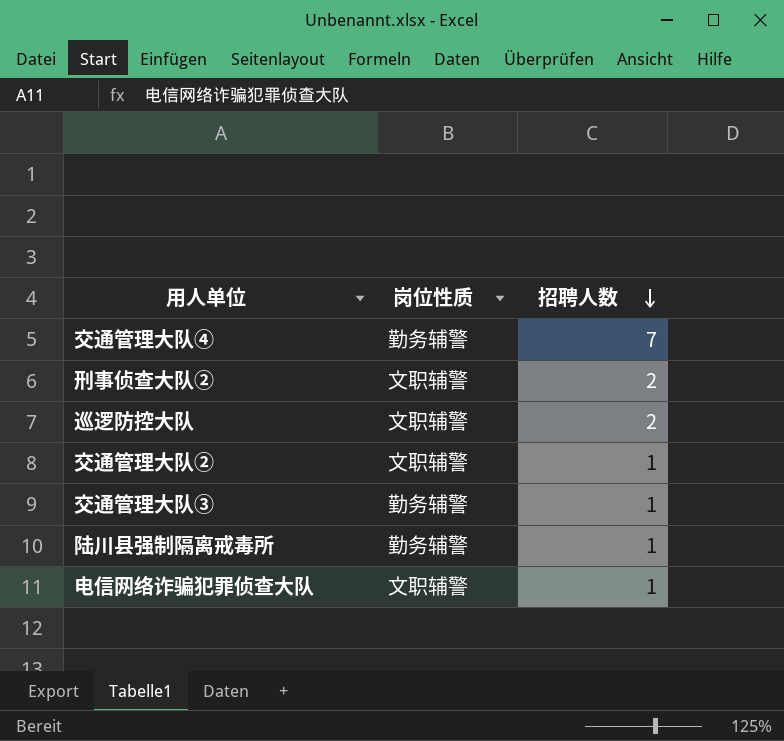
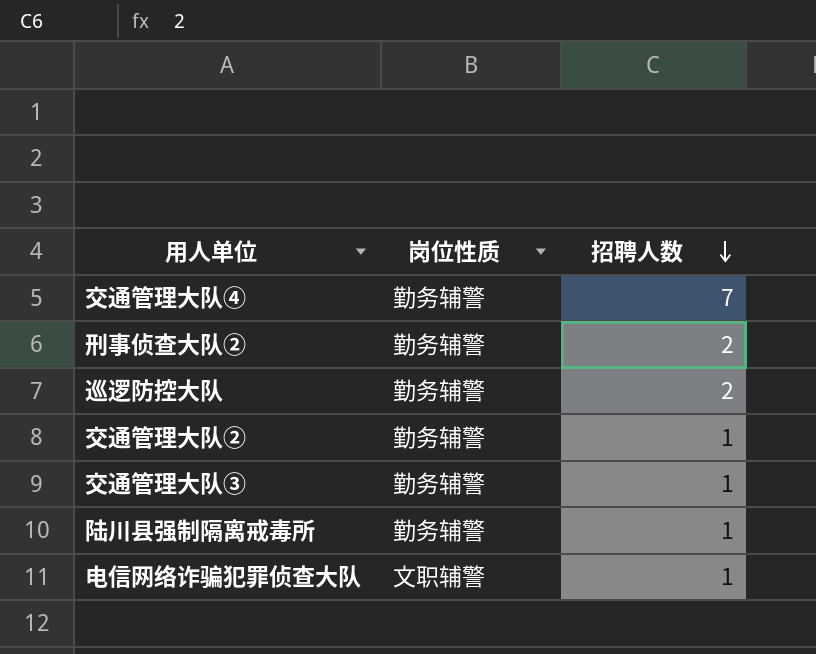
刑事侦查大队② | 岗位性质: 文职辅警 -> 勤务辅警
巡逻防控大队 | 岗位性质: 文职辅警 -> 勤务辅警
交通管理大队② | 岗位性质: 文职辅警 -> 勤务辅警

